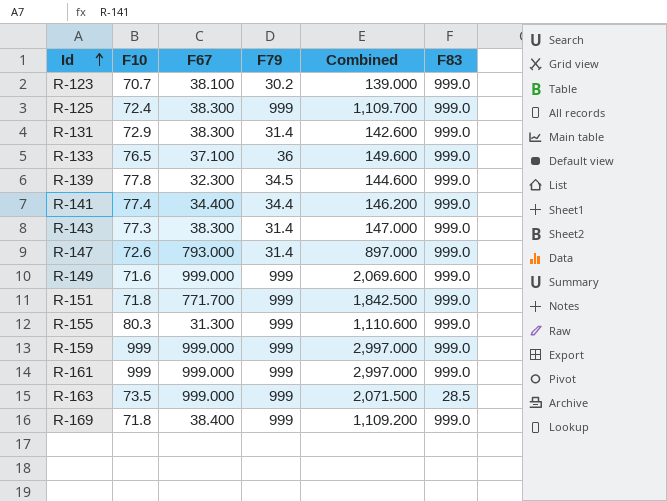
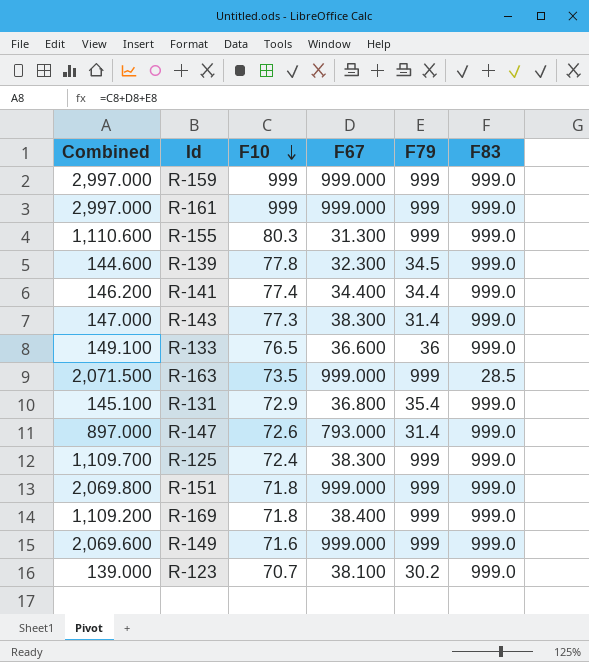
row order: Id ascending -> F10 descending
column Combined | position: 5 -> 1
R-133 | Combined: 149.600 -> 149.100
R-133 | F67: 37.100 -> 36.600
R-131 | Combined: 142.600 -> 145.100
R-131 | F67: 38.300 -> 36.800
R-131 | F79: 31.4 -> 35.4
R-151 | Combined: 1,842.500 -> 2,069.800
R-151 | F67: 771.700 -> 999.000

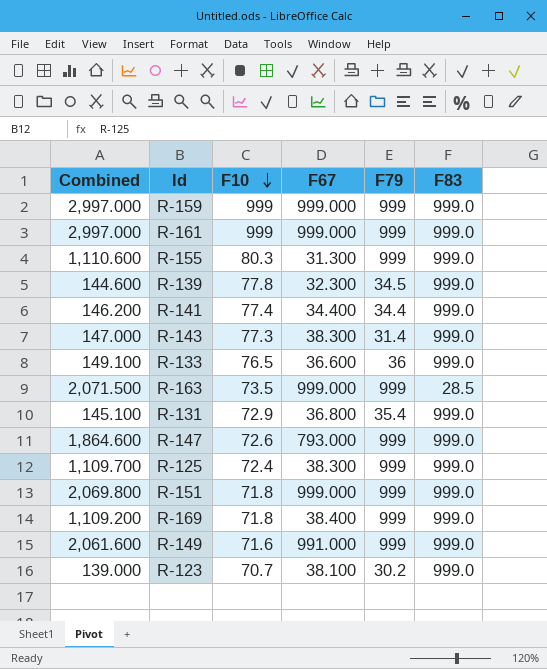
R-147 | Combined: 897.000 -> 1,864.600
R-147 | F79: 31.4 -> 999
R-149 | Combined: 2,069.600 -> 2,061.600
R-149 | F67: 999.000 -> 991.000

